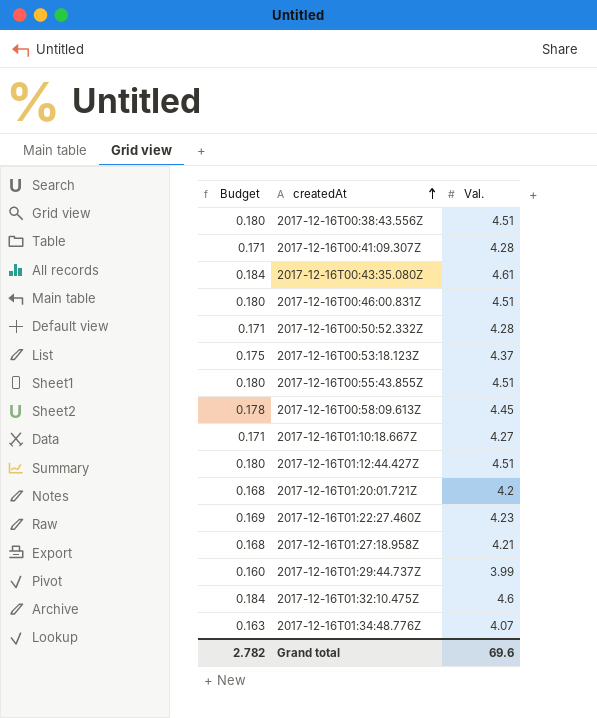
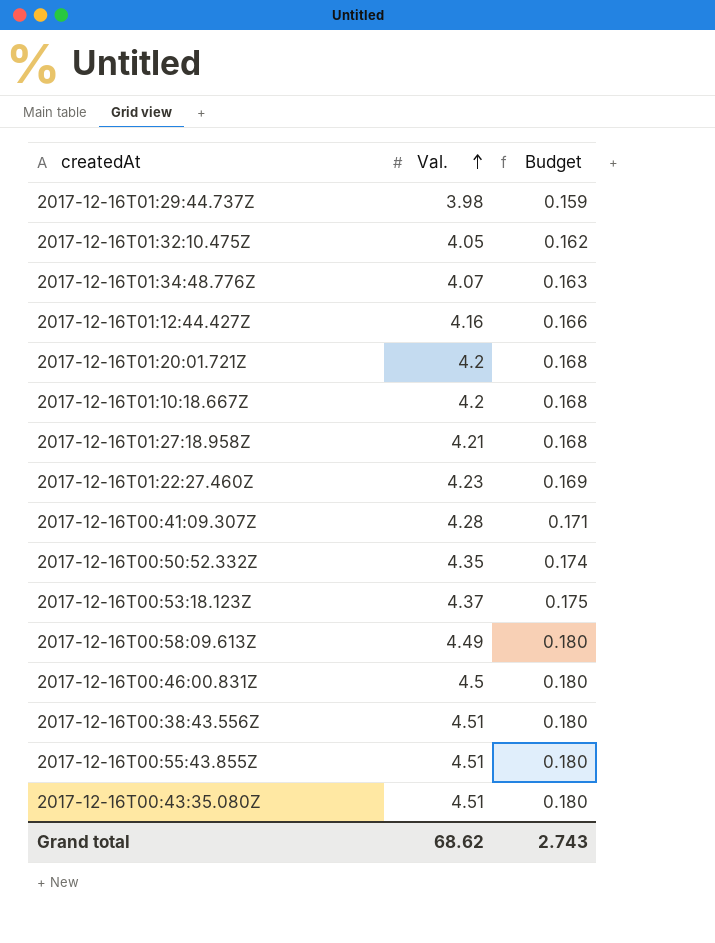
row order: createdAt ascending -> Val. ascending
column Budget | position: 1 -> 3
2017-12-16T01:29:44.737Z | Val.: 3.99 -> 3.98
2017-12-16T01:29:44.737Z | Budget: 0.160 -> 0.159
2017-12-16T01:32:10.475Z | Val.: 4.6 -> 4.05
2017-12-16T01:32:10.475Z | Budget: 0.184 -> 0.162
2017-12-16T01:12:44.427Z | Val.: 4.51 -> 4.16
2017-12-16T01:12:44.427Z | Budget: 0.180 -> 0.166
2017-12-16T01:10:18.667Z | Val.: 4.27 -> 4.2
2017-12-16T01:10:18.667Z | Budget: 0.171 -> 0.168
2017-12-16T00:50:52.332Z | Val.: 4.28 -> 4.35
2017-12-16T00:50:52.332Z | Budget: 0.171 -> 0.174
2017-12-16T00:58:09.613Z | Val.: 4.45 -> 4.49
2017-12-16T00:58:09.613Z | Budget: 0.178 -> 0.180
2017-12-16T00:46:00.831Z | Val.: 4.51 -> 4.5
2017-12-16T00:43:35.080Z | Val.: 4.61 -> 4.51
2017-12-16T00:43:35.080Z | Budget: 0.184 -> 0.180
Grand total | Val.: 69.6 -> 68.62
Grand total | Budget: 2.782 -> 2.743

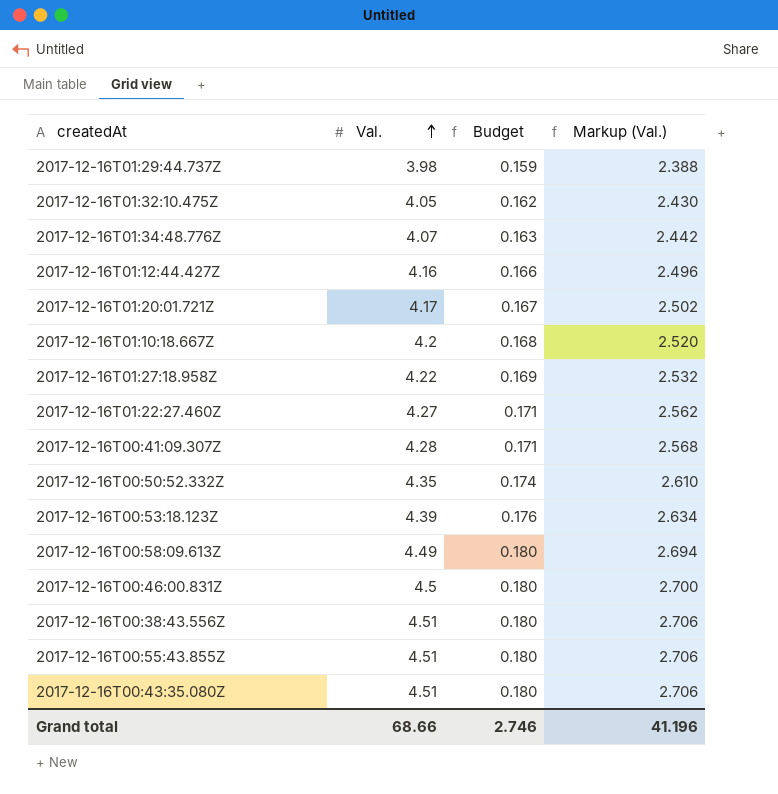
column Markup (Val.) | formula: none -> [Val.] * 0.6
2017-12-16T01:20:01.721Z | Val.: 4.2 -> 4.17
2017-12-16T01:20:01.721Z | Budget: 0.168 -> 0.167
2017-12-16T01:27:18.958Z | Val.: 4.21 -> 4.22
2017-12-16T01:27:18.958Z | Budget: 0.168 -> 0.169
2017-12-16T01:22:27.460Z | Val.: 4.23 -> 4.27
2017-12-16T01:22:27.460Z | Budget: 0.169 -> 0.171
2017-12-16T00:53:18.123Z | Val.: 4.37 -> 4.39
2017-12-16T00:53:18.123Z | Budget: 0.175 -> 0.176
Grand total | Val.: 68.62 -> 68.66
Grand total | Budget: 2.743 -> 2.746

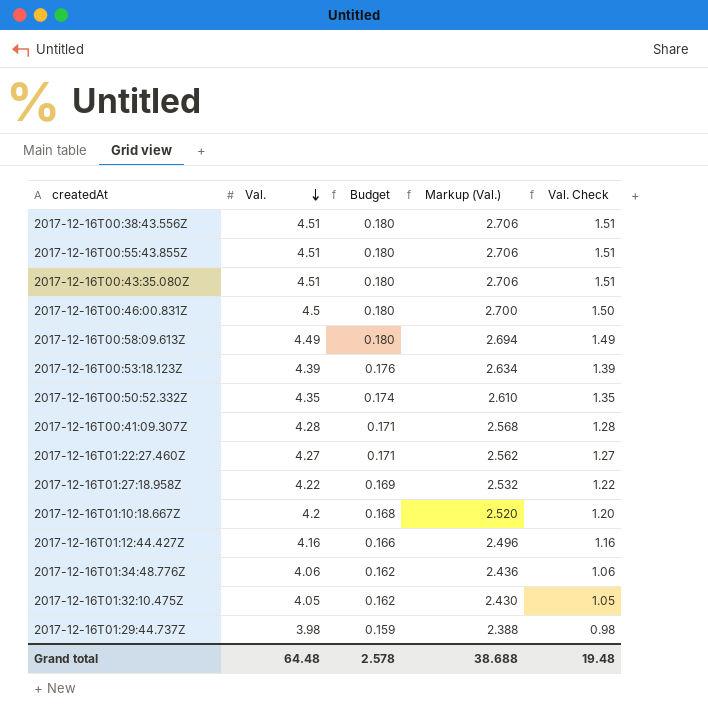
row order: Val. ascending -> Val. descending
column Val. Check | formula: none -> [Val.] - 3
row 2017-12-16T01:20:01.721Z: 4.17 | 0.167 | 2.502 -> none
2017-12-16T01:34:48.776Z | Val.: 4.07 -> 4.06
2017-12-16T01:34:48.776Z | Budget: 0.163 -> 0.162
2017-12-16T01:34:48.776Z | Markup (Val.): 2.442 -> 2.436
Grand total | Val.: 68.66 -> 64.48
Grand total | Budget: 2.746 -> 2.578
Grand total | Markup (Val.): 41.196 -> 38.688

